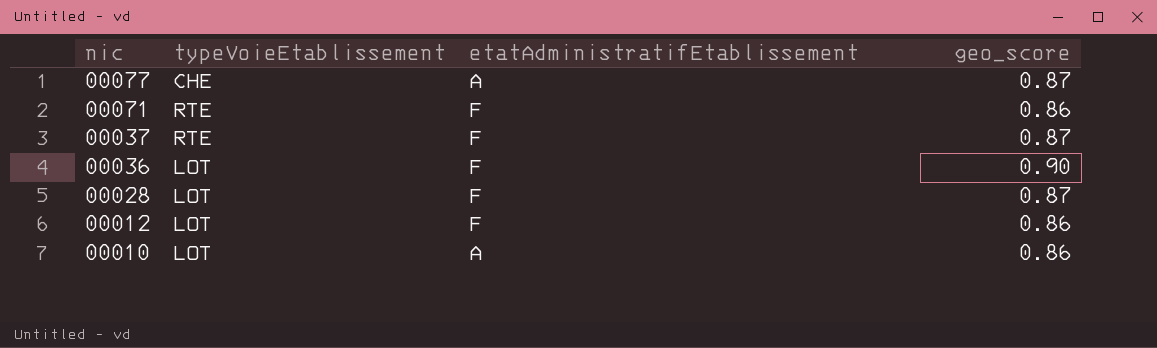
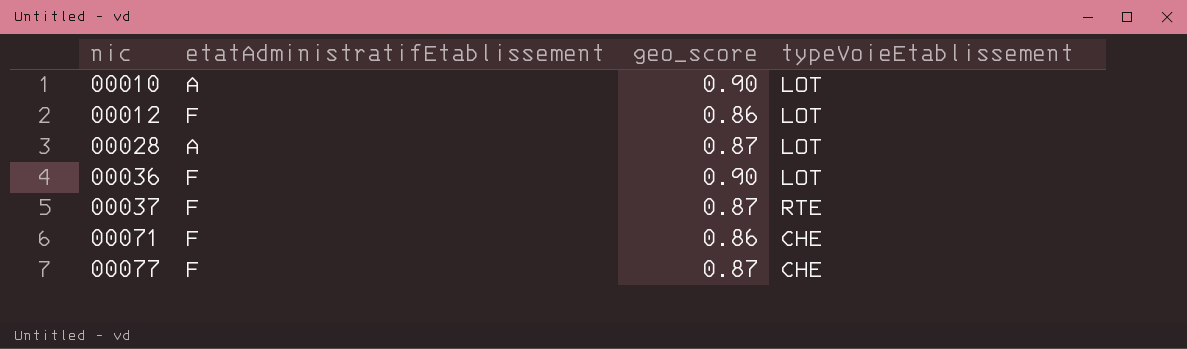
row order: nic descending -> nic ascending
column typeVoieEtablissement | position: 2 -> 4
00010 | geo_score: 0.86 -> 0.90
00028 | etatAdministratifEtablissement: F -> A
00071 | typeVoieEtablissement: RTE -> CHE
00077 | etatAdministratifEtablissement: A -> F

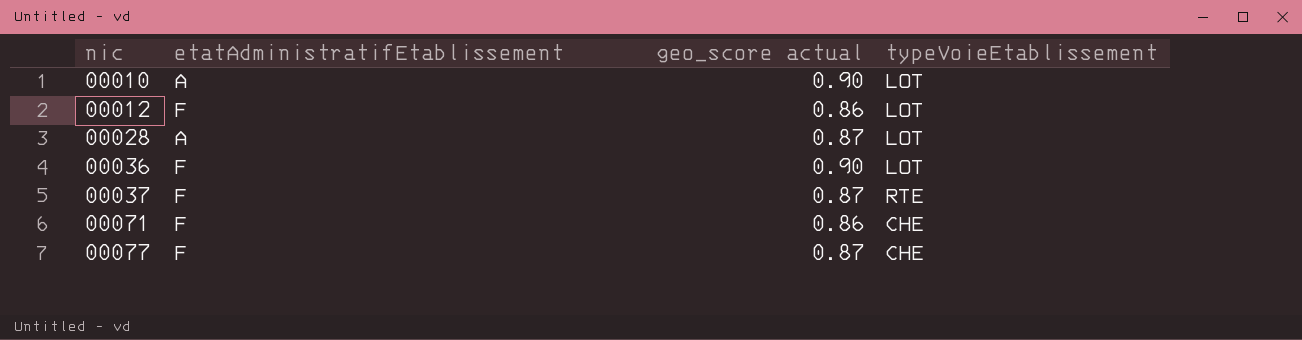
column name: geo_score -> geo_score actual

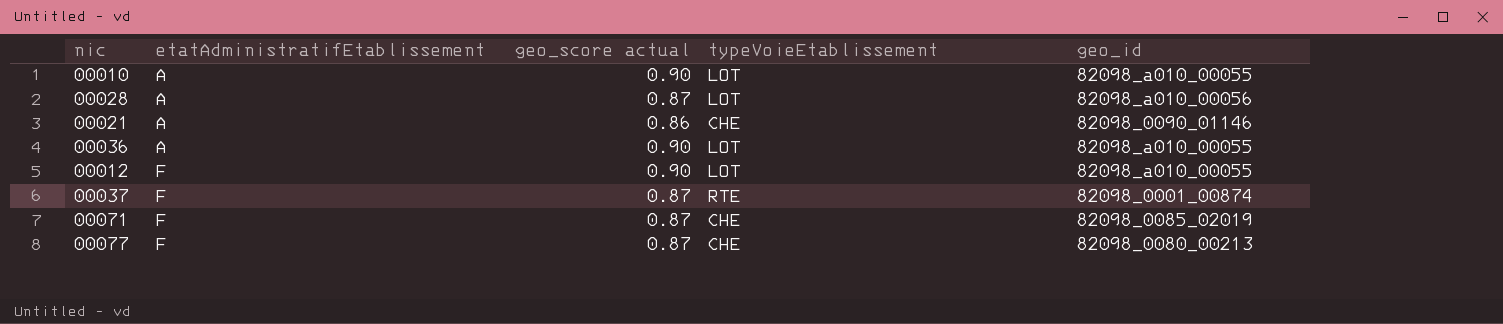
row order: nic ascending -> etatAdministratifEtablissement ascending
column geo_id | position: none -> 5
row 00021: none -> A | 0.86 | CHE | 82098_0090_01146
00036 | etatAdministratifEtablissement: F -> A
00012 | geo_score actual: 0.86 -> 0.90
00071 | geo_score actual: 0.86 -> 0.87

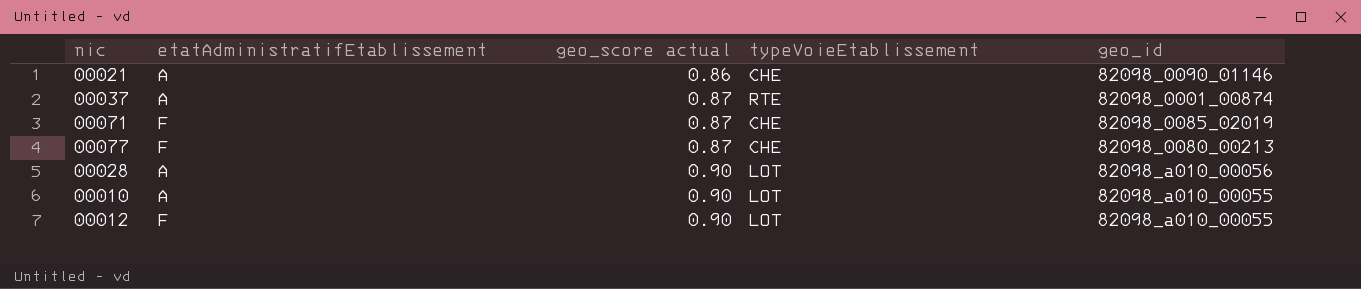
row order: etatAdministratifEtablissement ascending -> geo_score actual ascending
row 00036: A | 0.90 | LOT | 82098_a010_00055 -> none
00037 | etatAdministratifEtablissement: F -> A
00028 | geo_score actual: 0.87 -> 0.90

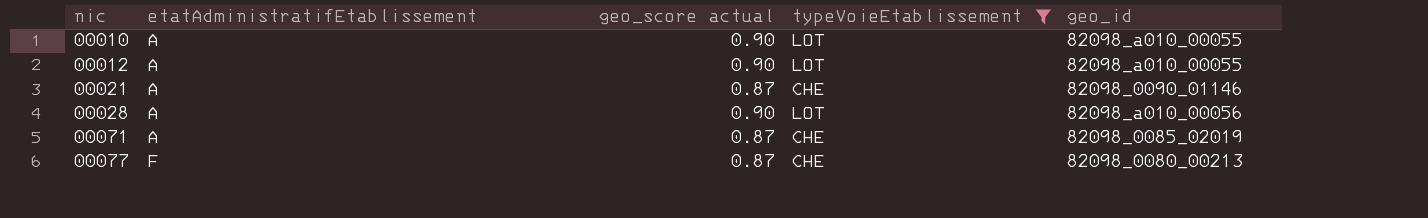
filter: none -> typeVoieEtablissement != RTE
row order: geo_score actual ascending -> nic ascending
00012 | etatAdministratifEtablissement: F -> A
00021 | geo_score actual: 0.86 -> 0.87
00071 | etatAdministratifEtablissement: F -> A

